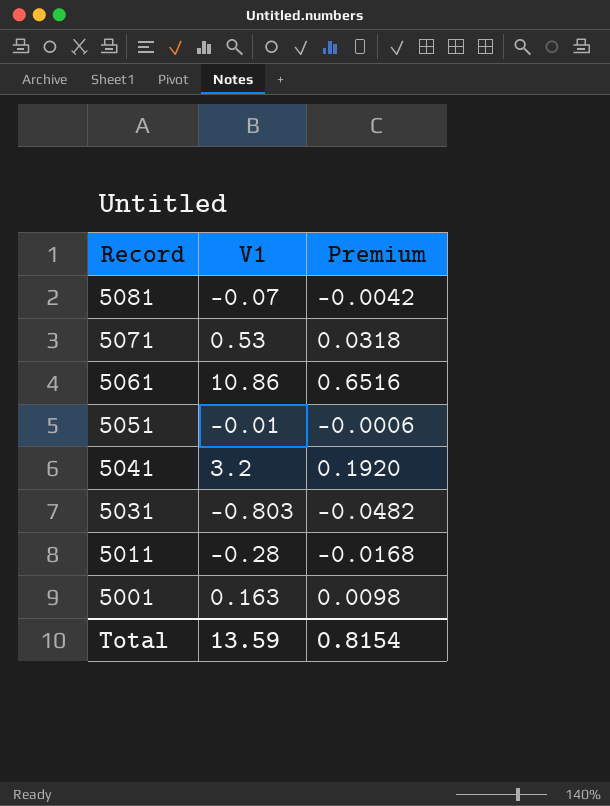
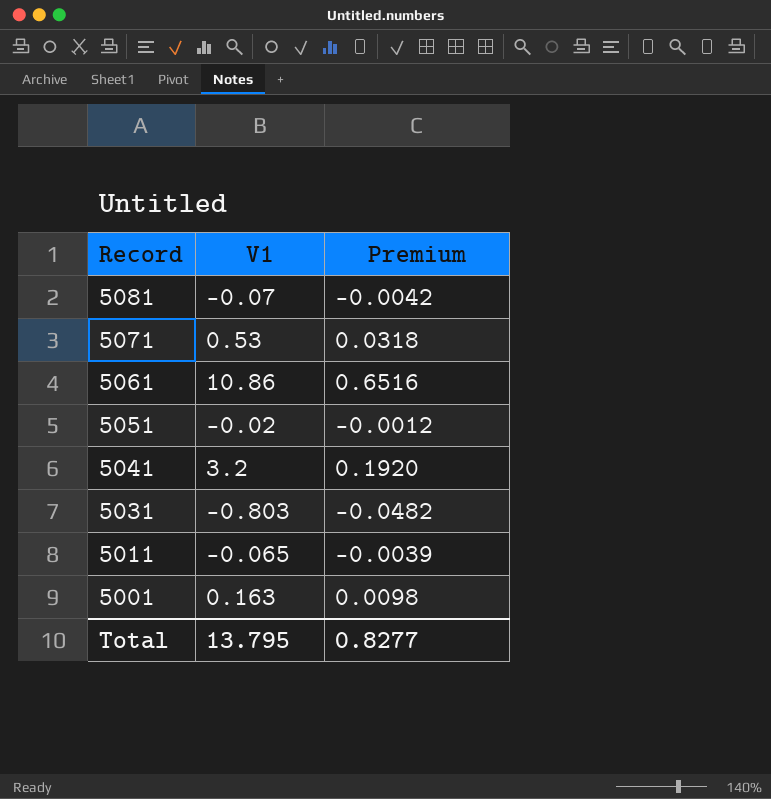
5051 | V1: -0.01 -> -0.02
5051 | Premium: -0.0006 -> -0.0012
5011 | V1: -0.28 -> -0.065
5011 | Premium: -0.0168 -> -0.0039
Total | V1: 13.59 -> 13.795
Total | Premium: 0.8154 -> 0.8277

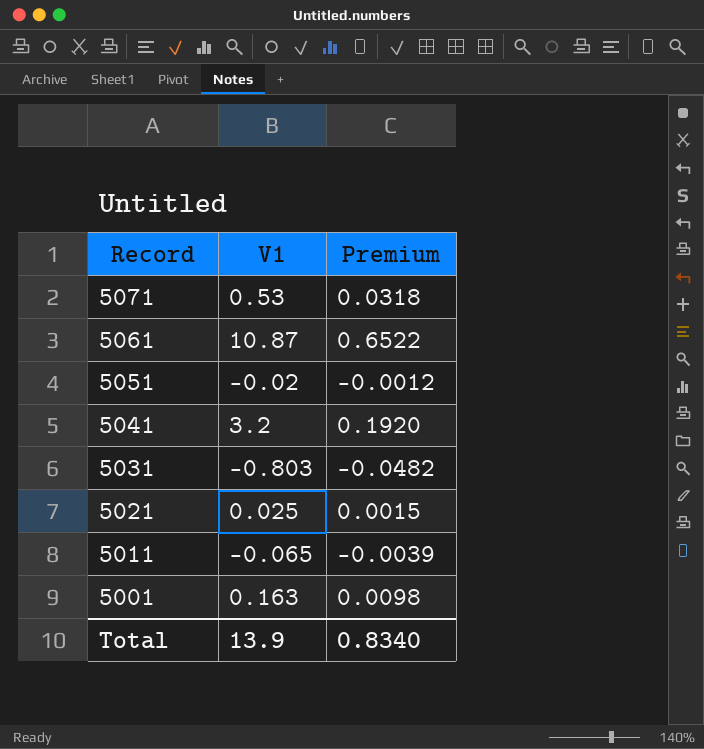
row 5081: -0.07 | -0.0042 -> none
5061 | V1: 10.86 -> 10.87
5061 | Premium: 0.6516 -> 0.6522
row 5021: none -> 0.025 | 0.0015
Total | V1: 13.795 -> 13.9
Total | Premium: 0.8277 -> 0.8340

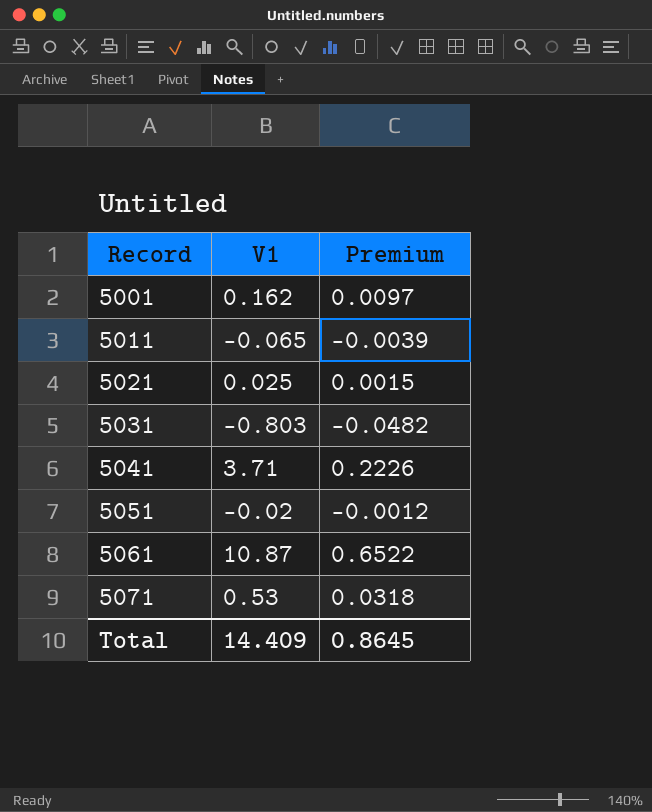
row order: Record descending -> Record ascending
5001 | V1: 0.163 -> 0.162
5001 | Premium: 0.0098 -> 0.0097
5041 | V1: 3.2 -> 3.71
5041 | Premium: 0.1920 -> 0.2226
Total | V1: 13.9 -> 14.409
Total | Premium: 0.8340 -> 0.8645

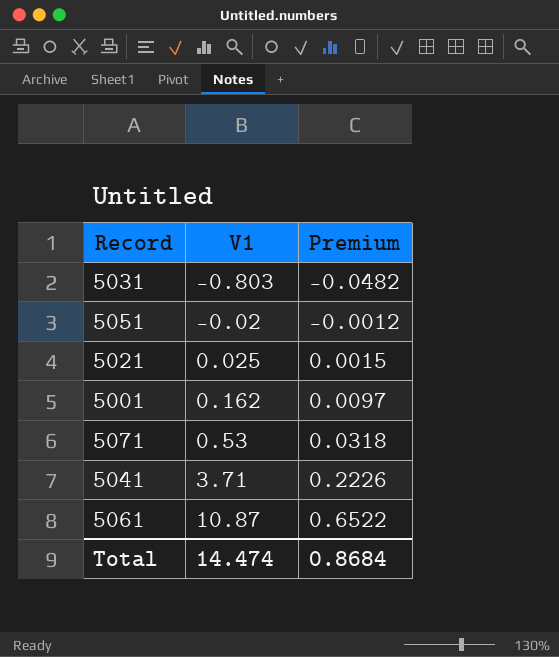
row order: Record ascending -> V1 ascending
row 5011: -0.065 | -0.0039 -> none
Total | V1: 14.409 -> 14.474
Total | Premium: 0.8645 -> 0.8684

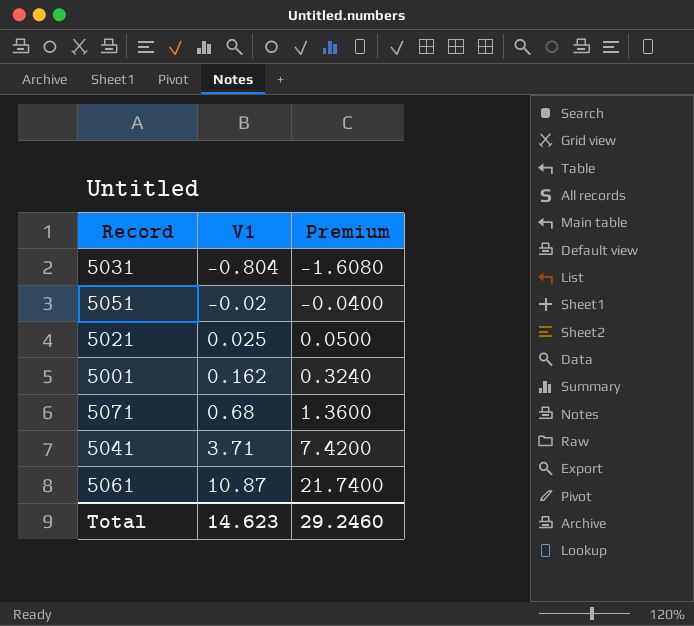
column Premium | formula: [V1] * 0.06 -> [V1] * 2
5031 | V1: -0.803 -> -0.804
5071 | V1: 0.53 -> 0.68
Total | V1: 14.474 -> 14.623
Total | Premium: 0.8684 -> 29.2460

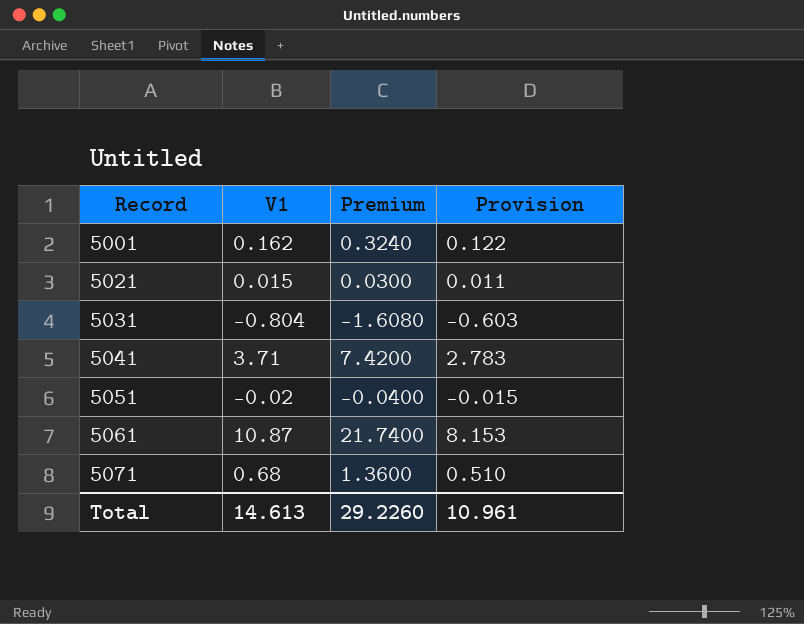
row order: V1 ascending -> Record ascending
column Provision | formula: none -> [V1] * 0.75
5021 | V1: 0.025 -> 0.015
5021 | Premium: 0.0500 -> 0.0300
Total | V1: 14.623 -> 14.613
Total | Premium: 29.2460 -> 29.2260

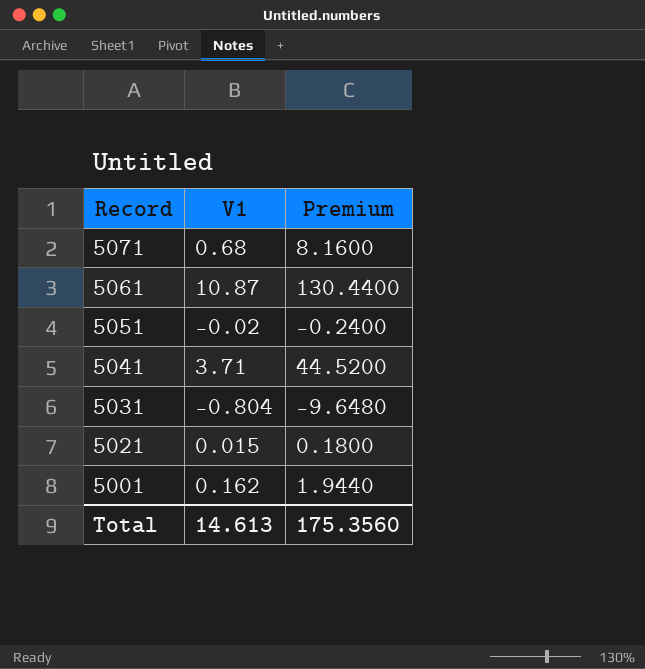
row order: Record ascending -> Record descending
column Provision | formula: [V1] * 0.75 -> none
column Premium | formula: [V1] * 2 -> [V1] * 12
Total | Premium: 29.2260 -> 175.3560

